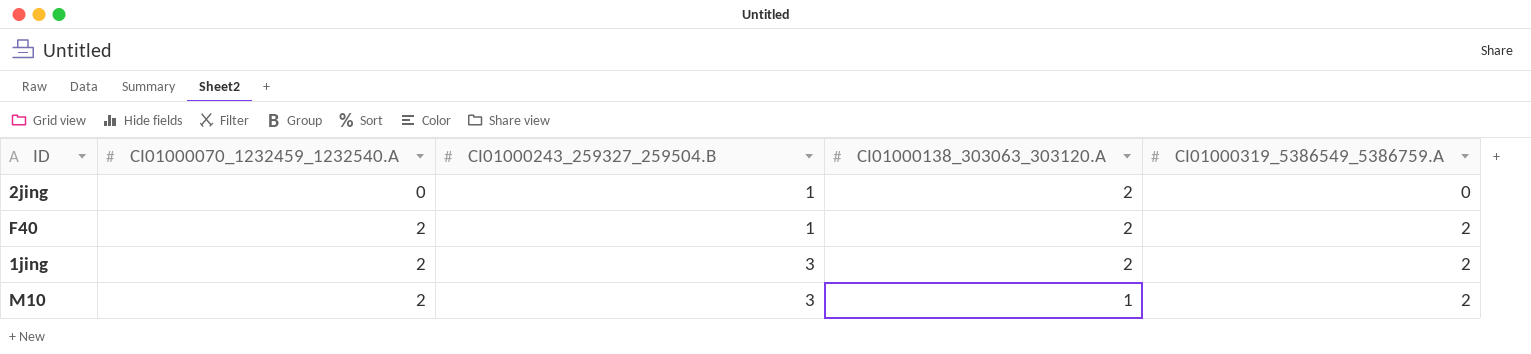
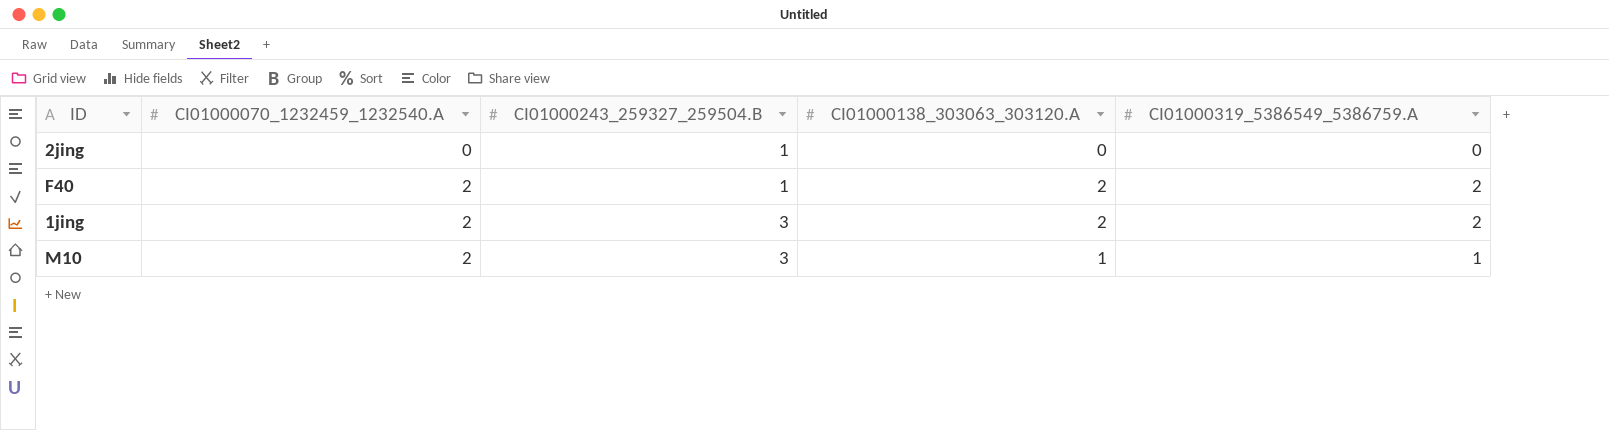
2jing | CI01000138_303063_303120.A: 2 -> 0
M10 | CI01000319_5386549_5386759.A: 2 -> 1

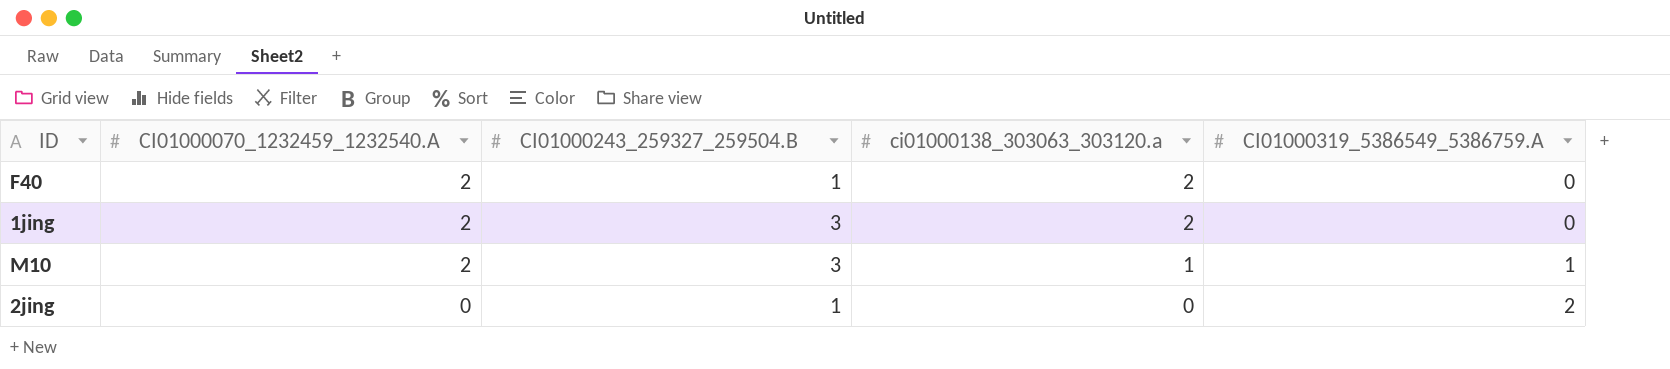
row order: CI01000070_1232459_1232540.A ascending -> CI01000070_1232459_1232540.A descending
column name: CI01000138_303063_303120.A -> ci01000138_303063_303120.a
F40 | CI01000319_5386549_5386759.A: 2 -> 0
1jing | CI01000319_5386549_5386759.A: 2 -> 0
2jing | CI01000319_5386549_5386759.A: 0 -> 2

